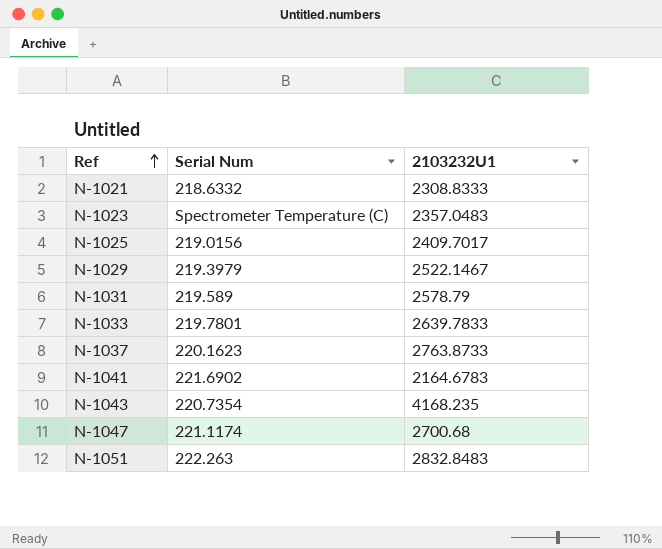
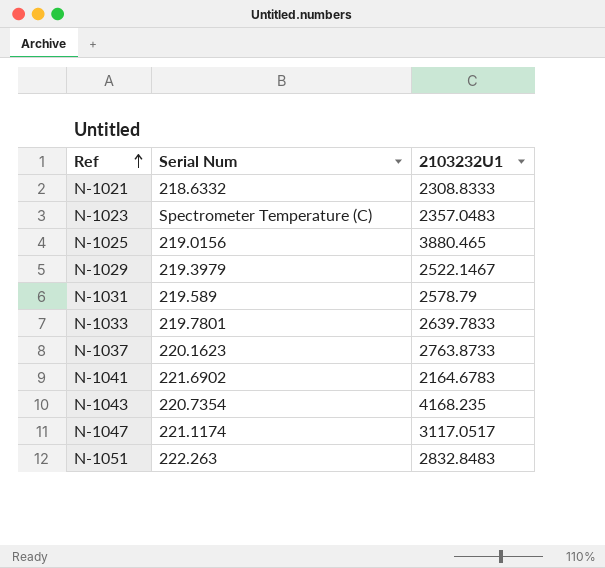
N-1025 | 2103232U1: 2409.7017 -> 3880.465
N-1047 | 2103232U1: 2700.68 -> 3117.0517

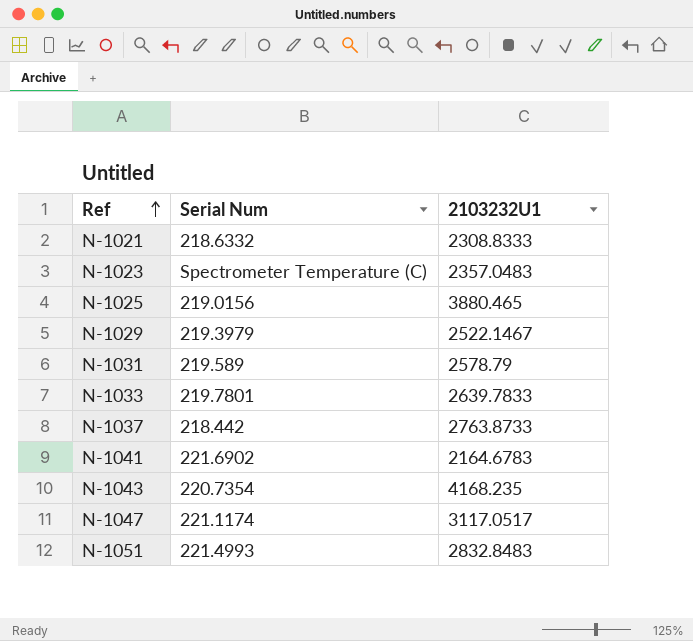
N-1037 | Serial Num: 220.1623 -> 218.442
N-1051 | Serial Num: 222.263 -> 221.4993

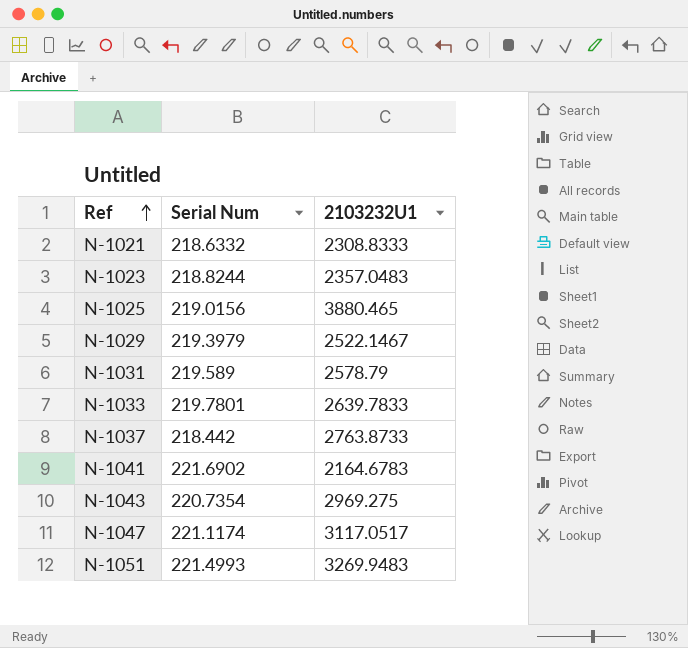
N-1023 | Serial Num: Spectrometer Temperature (C) -> 218.8244
N-1043 | 2103232U1: 4168.235 -> 2969.275
N-1051 | 2103232U1: 2832.8483 -> 3269.9483

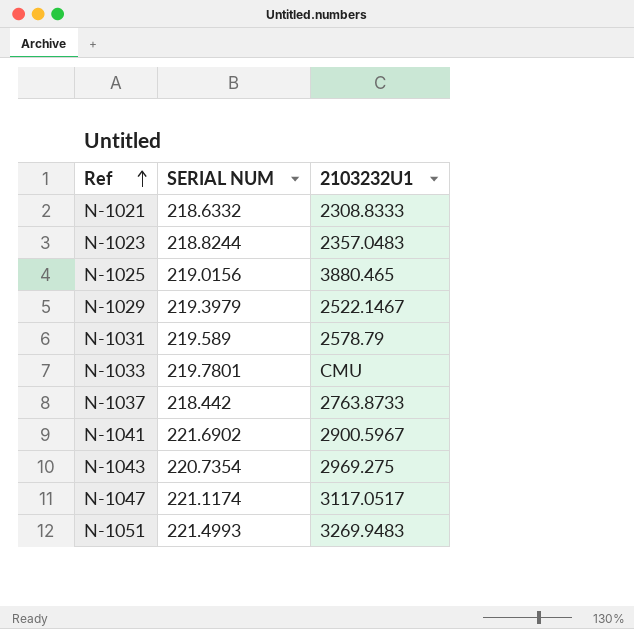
column name: Serial Num -> SERIAL NUM
N-1033 | 2103232U1: 2639.7833 -> CMU
N-1041 | 2103232U1: 2164.6783 -> 2900.5967

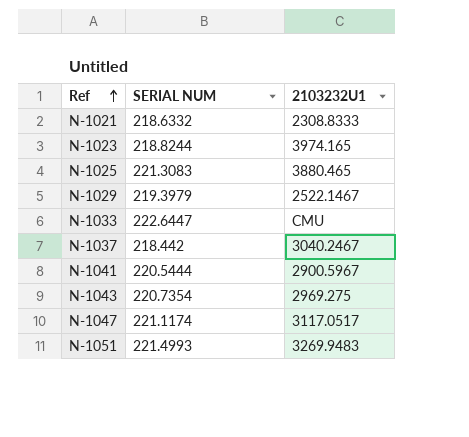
row N-1031: 219.589 | 2578.79 -> none
N-1023 | 2103232U1: 2357.0483 -> 3974.165
N-1025 | SERIAL NUM: 219.0156 -> 221.3083
N-1033 | SERIAL NUM: 219.7801 -> 222.6447
N-1037 | 2103232U1: 2763.8733 -> 3040.2467
N-1041 | SERIAL NUM: 221.6902 -> 220.5444

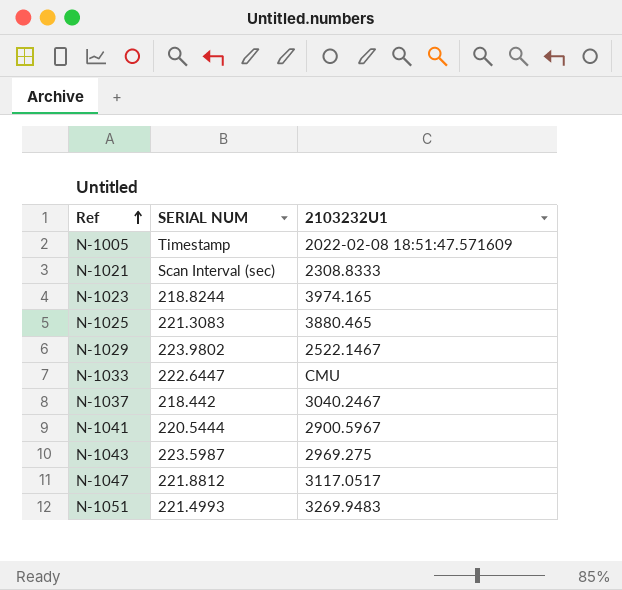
row N-1005: none -> Timestamp | 2022-02-08 18:51:47.571609
N-1021 | SERIAL NUM: 218.6332 -> Scan Interval (sec)
N-1029 | SERIAL NUM: 219.3979 -> 223.9802
N-1043 | SERIAL NUM: 220.7354 -> 223.5987
N-1047 | SERIAL NUM: 221.1174 -> 221.8812

